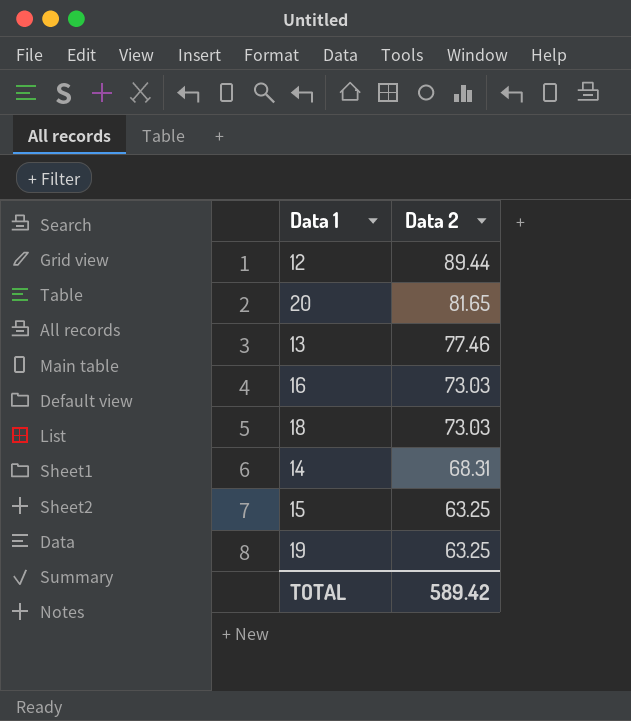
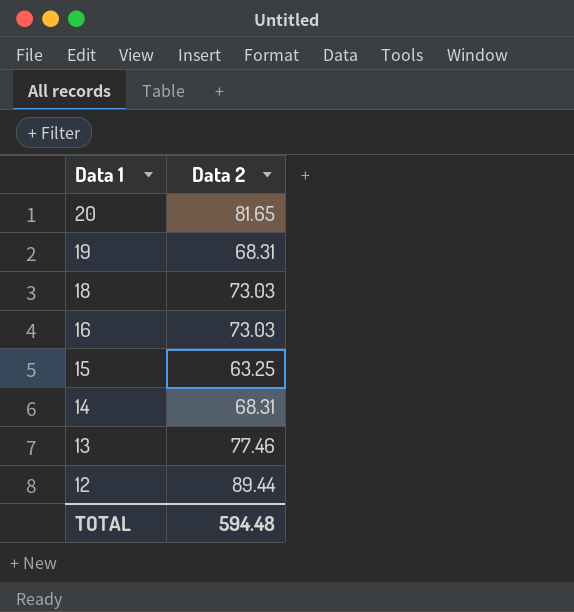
row order: Data 2 descending -> Data 1 descending
19 | Data 2: 63.25 -> 68.31
TOTAL | Data 2: 589.42 -> 594.48

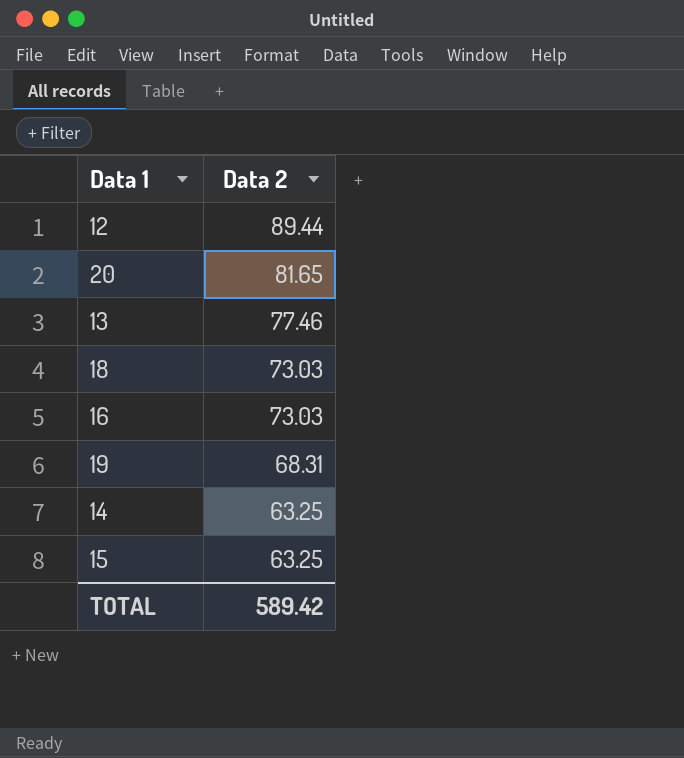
row order: Data 1 descending -> Data 2 descending
14 | Data 2: 68.31 -> 63.25
TOTAL | Data 2: 594.48 -> 589.42

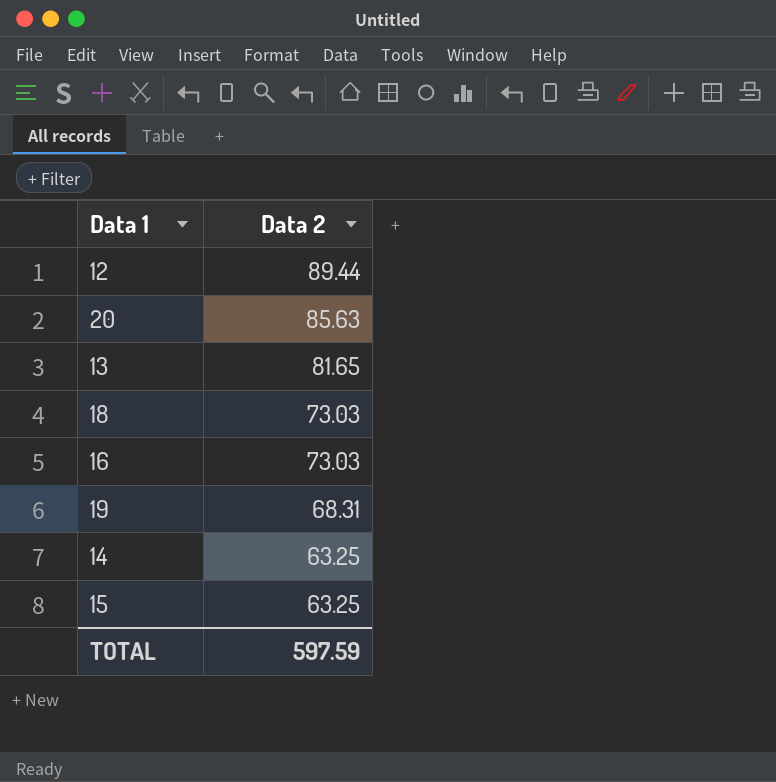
20 | Data 2: 81.65 -> 85.63
13 | Data 2: 77.46 -> 81.65
TOTAL | Data 2: 589.42 -> 597.59

